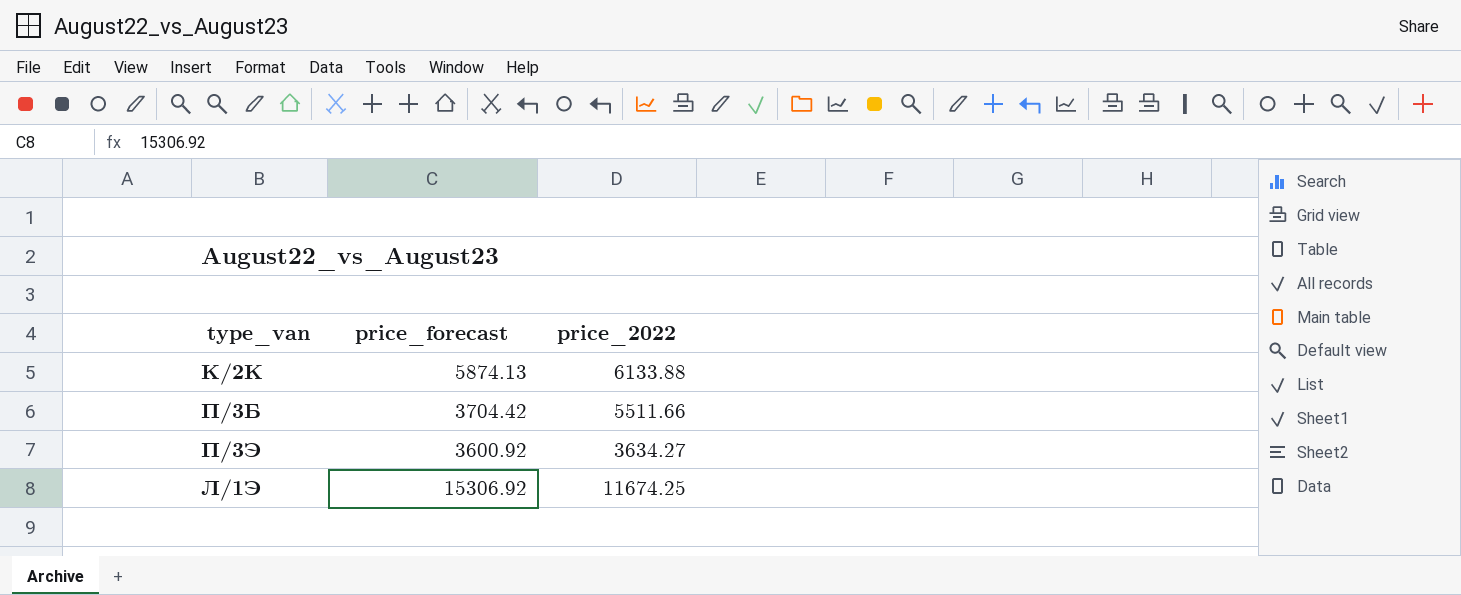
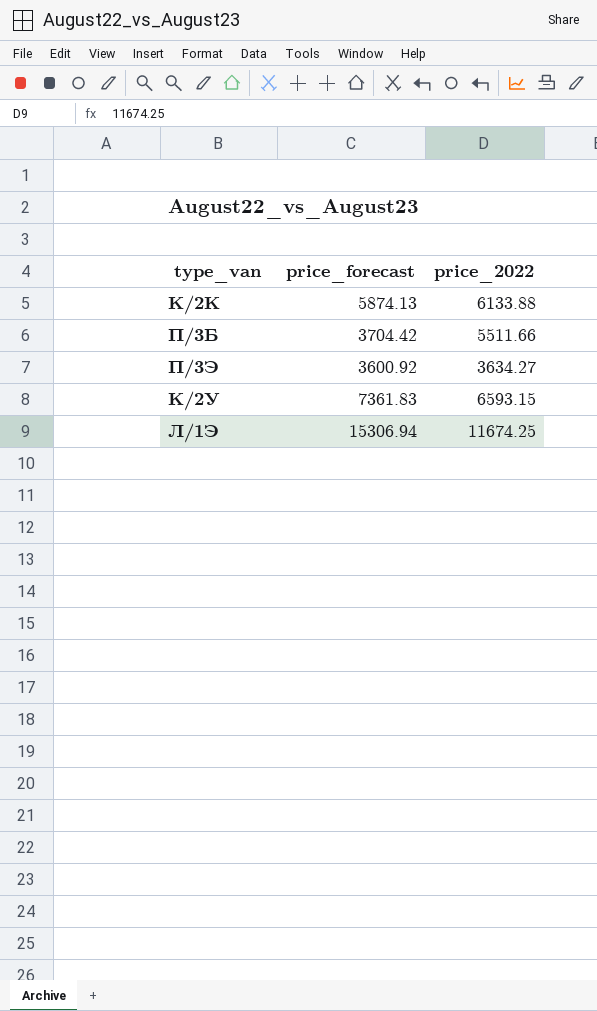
row К/2У: none -> 7361.83 | 6593.15
Л/1Э | price_forecast: 15306.92 -> 15306.94

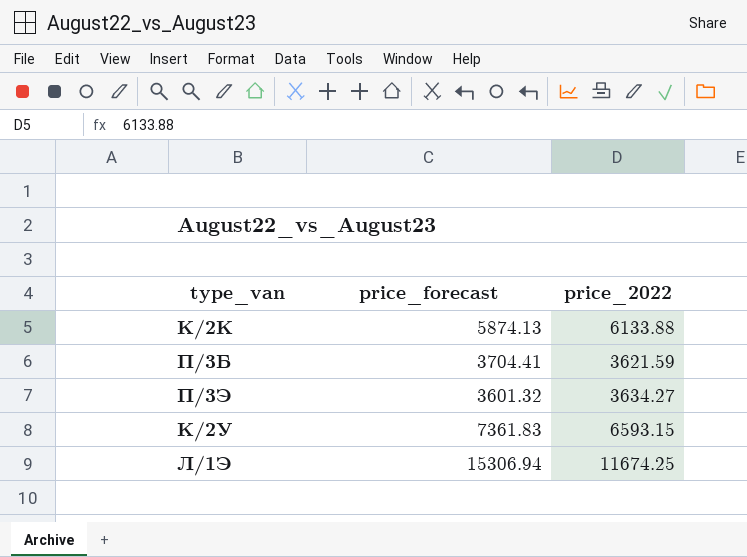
П/3Б | price_forecast: 3704.42 -> 3704.41
П/3Б | price_2022: 5511.66 -> 3621.59
П/3Э | price_forecast: 3600.92 -> 3601.32

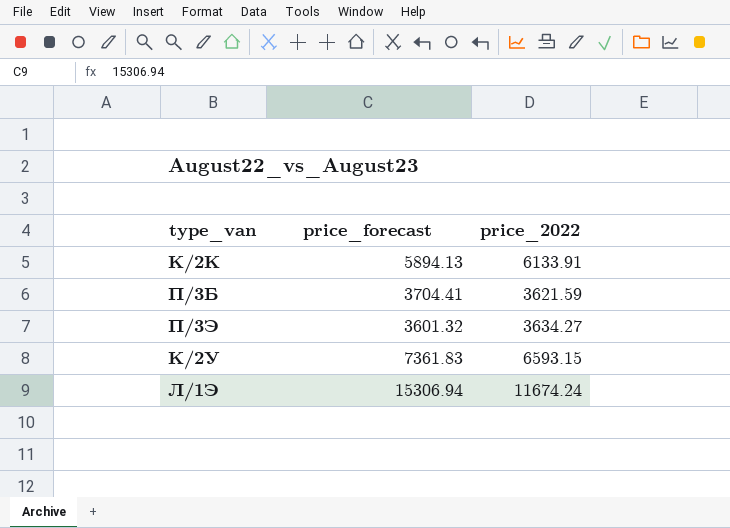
К/2К | price_forecast: 5874.13 -> 5894.13
К/2К | price_2022: 6133.88 -> 6133.91
Л/1Э | price_2022: 11674.25 -> 11674.24

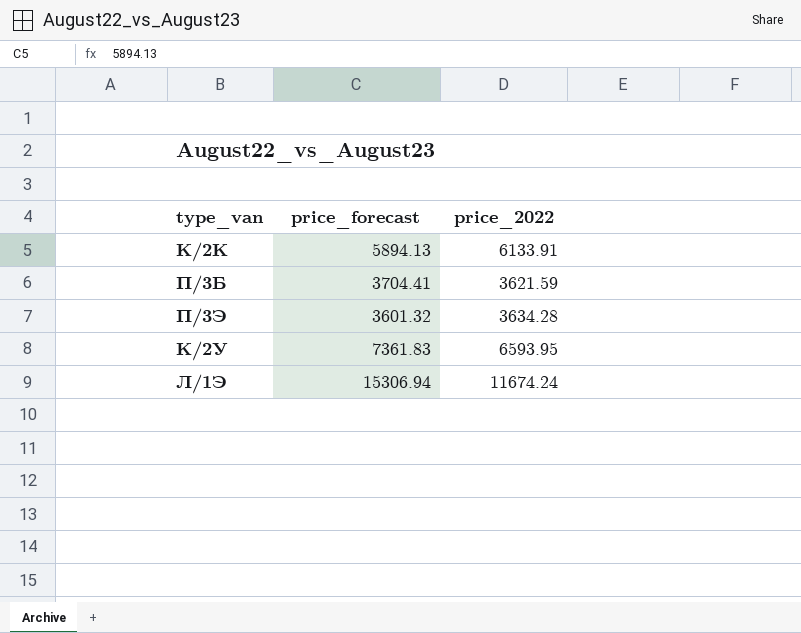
П/3Э | price_2022: 3634.27 -> 3634.28
К/2У | price_2022: 6593.15 -> 6593.95

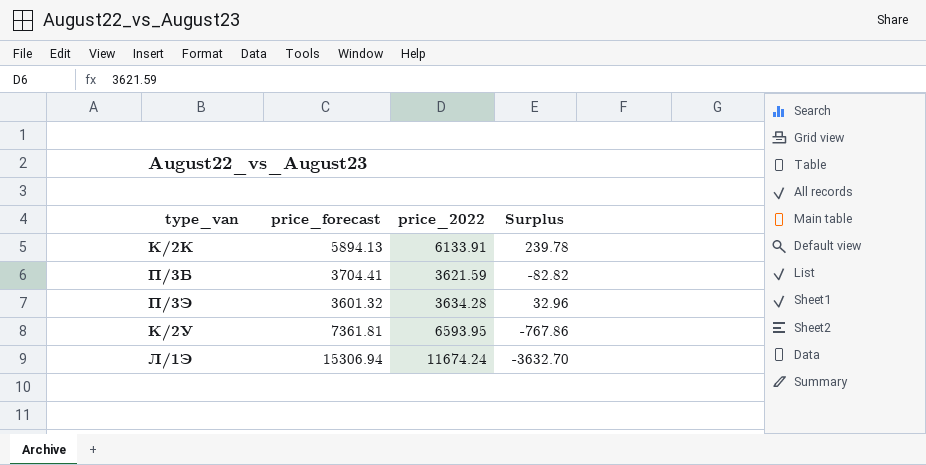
column Surplus | formula: none -> [price_2022] - [price_forecast]
К/2У | price_forecast: 7361.83 -> 7361.81

